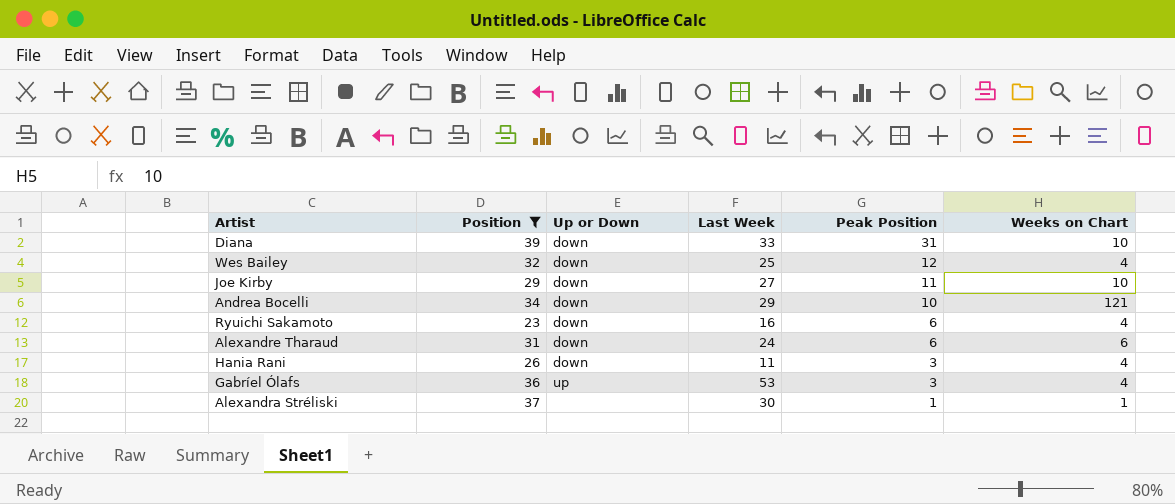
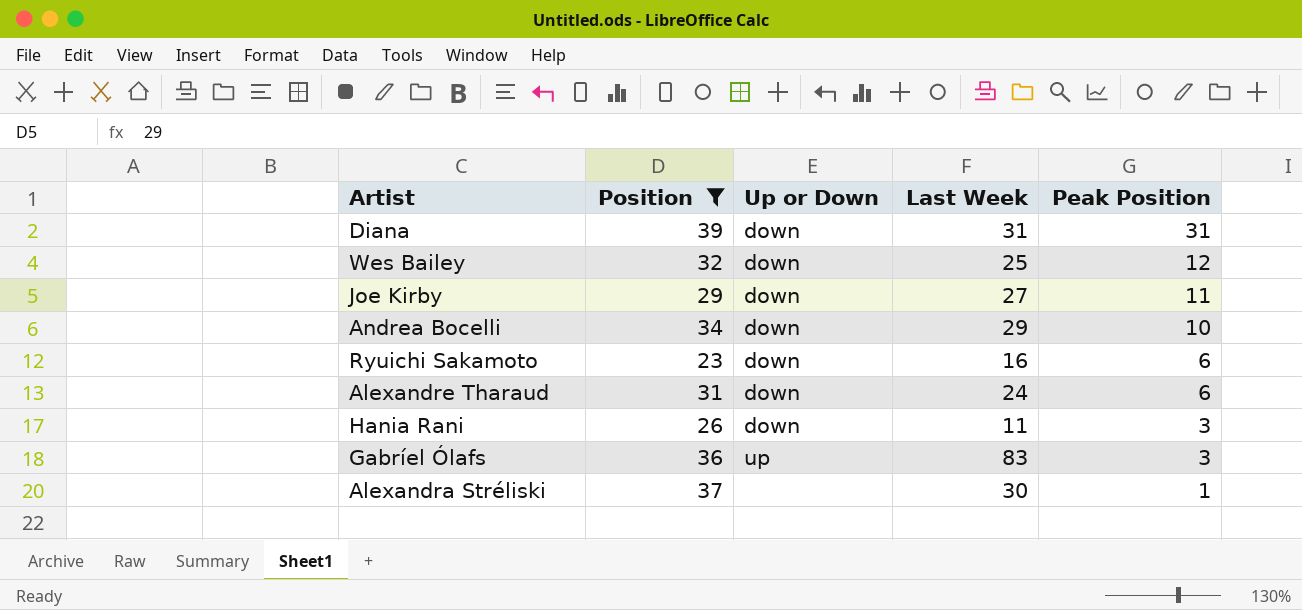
column Weeks on Chart | position: 6 -> none
Diana | Last Week: 33 -> 31
Gabríel Ólafs | Last Week: 53 -> 83

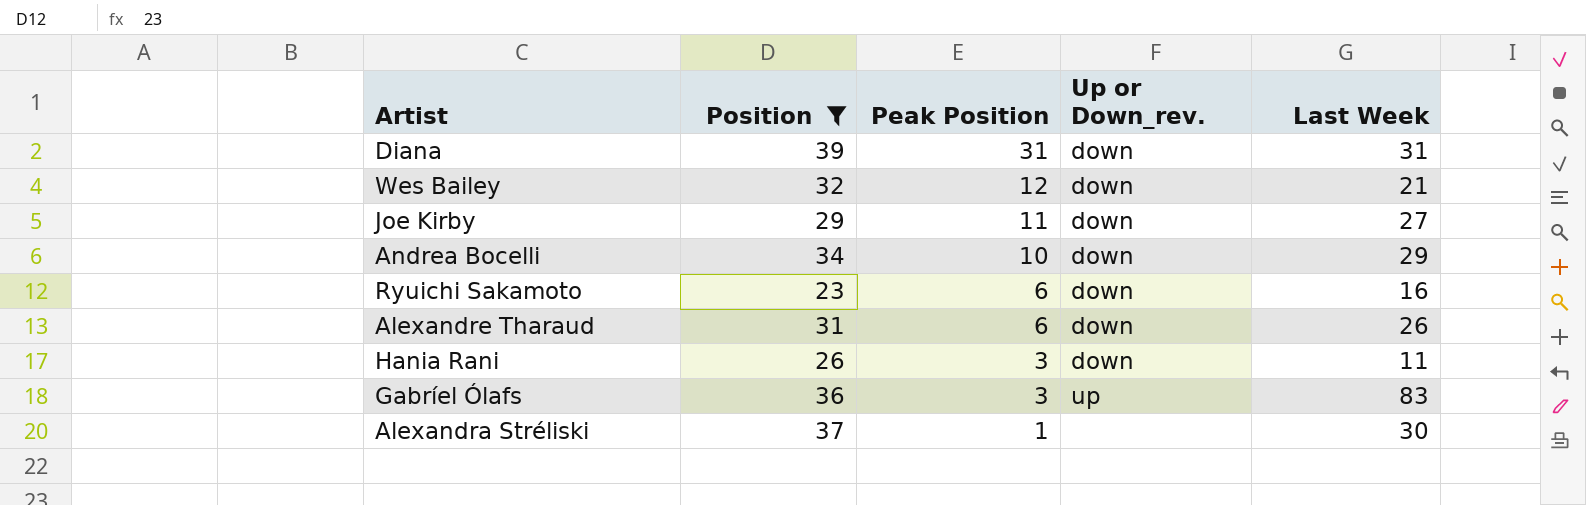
column Peak Position | position: 5 -> 3
column name: Up or Down -> Up or Down_rev.
Wes Bailey | Last Week: 25 -> 21
Alexandre Tharaud | Last Week: 24 -> 26

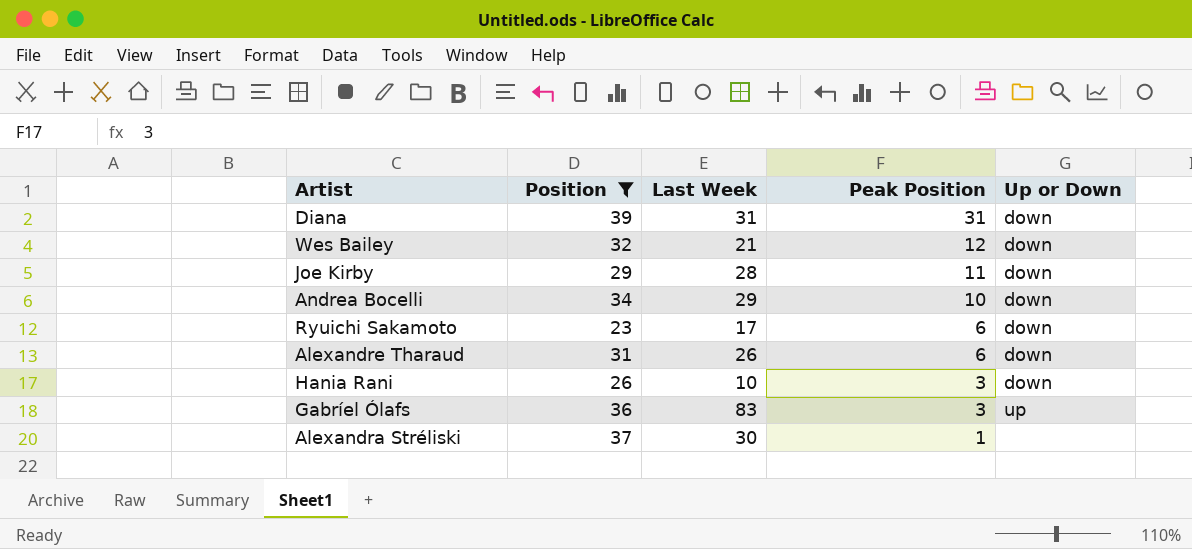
column Last Week | position: 5 -> 3
column name: Up or Down_rev. -> Up or Down
Joe Kirby | Last Week: 27 -> 28
Ryuichi Sakamoto | Last Week: 16 -> 17
Hania Rani | Last Week: 11 -> 10

